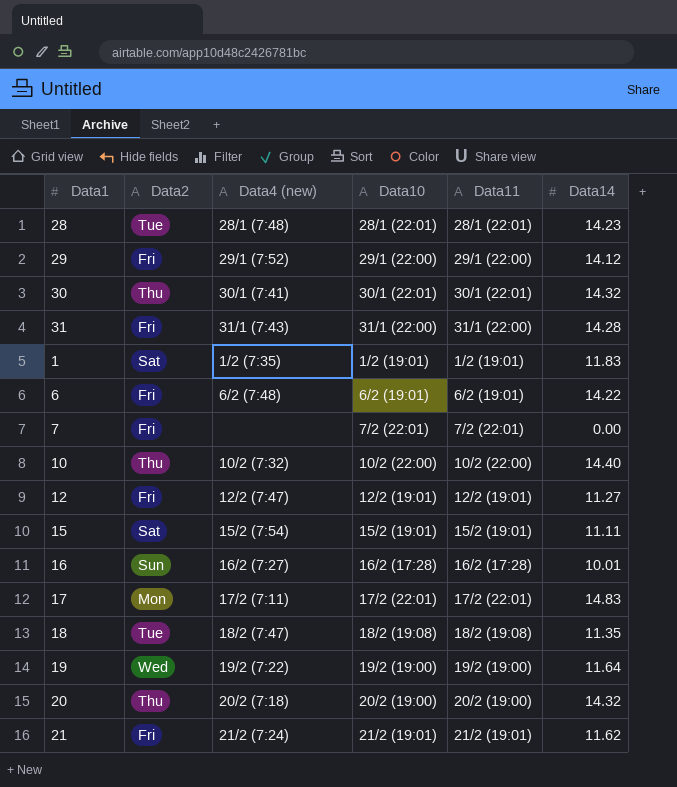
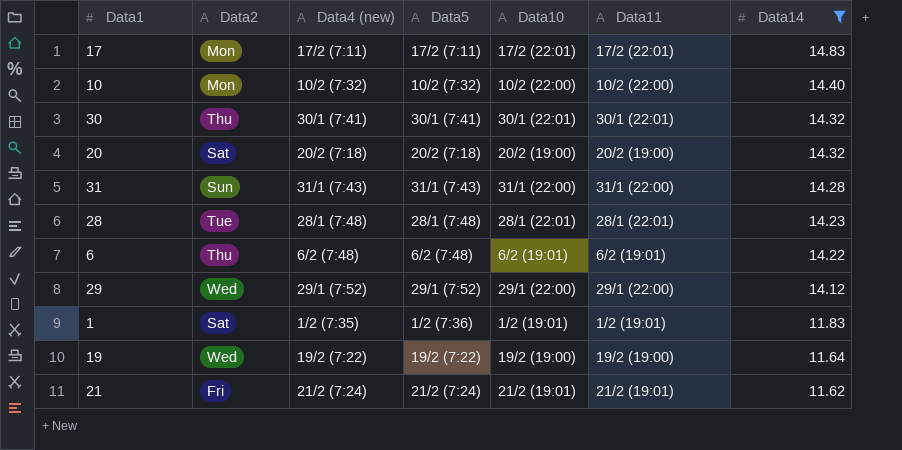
filter: none -> Data14 >= 11.62
row order: none -> Data14 descending
column Data5 | position: none -> 4
10 | Data2: Thu -> Mon
20 | Data2: Thu -> Sat
31 | Data2: Fri -> Sun
6 | Data2: Fri -> Thu
29 | Data2: Fri -> Wed

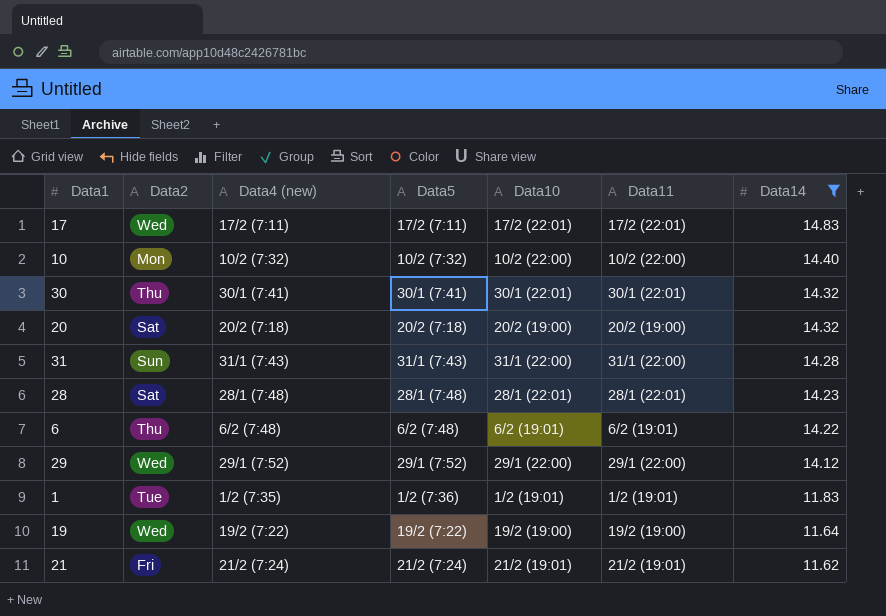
17 | Data2: Mon -> Wed
28 | Data2: Tue -> Sat
1 | Data2: Sat -> Tue

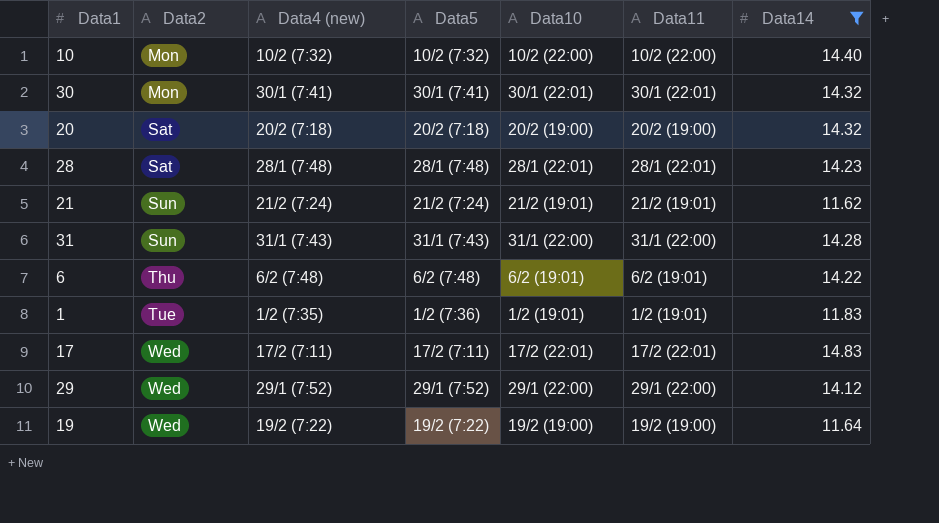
row order: Data14 descending -> Data2 ascending
30 | Data2: Thu -> Mon
21 | Data2: Fri -> Sun

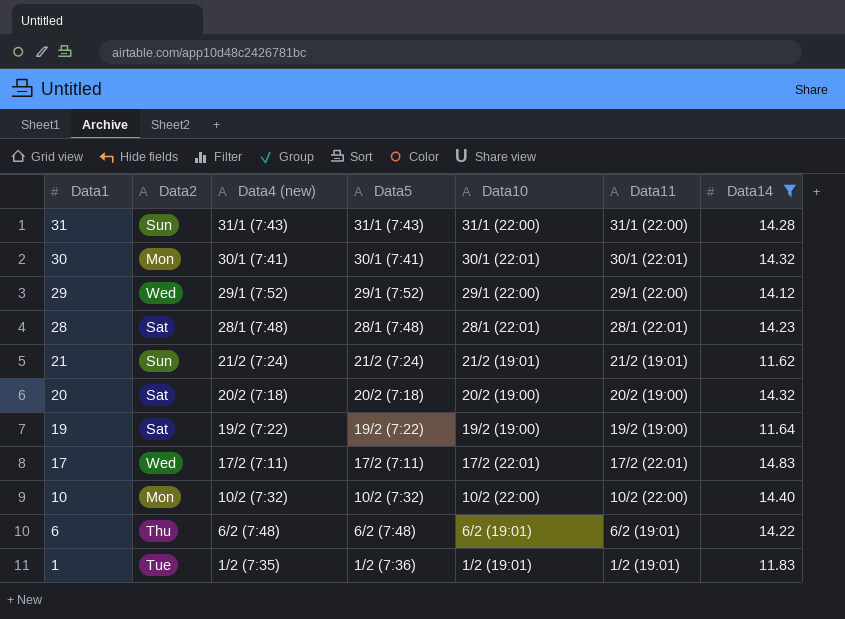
row order: Data2 ascending -> Data1 descending
19 | Data2: Wed -> Sat

